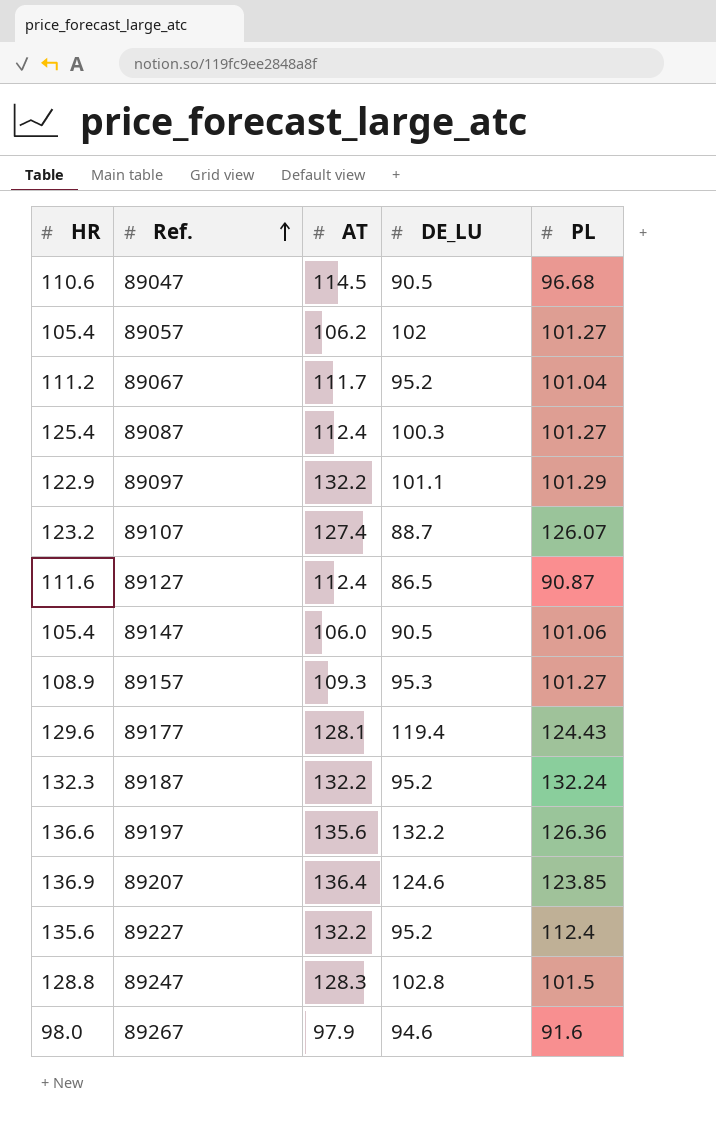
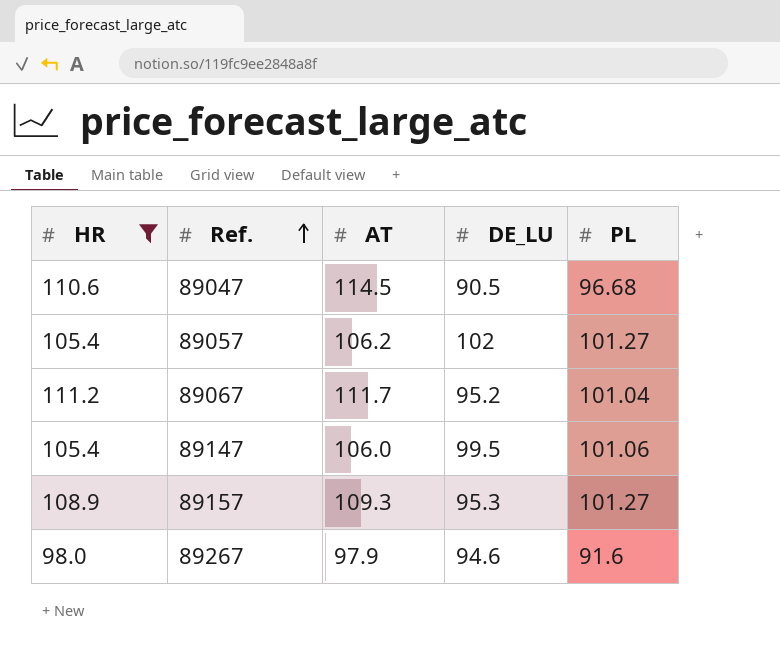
filter: none -> HR <= 111.2
89147 | DE_LU: 90.5 -> 99.5

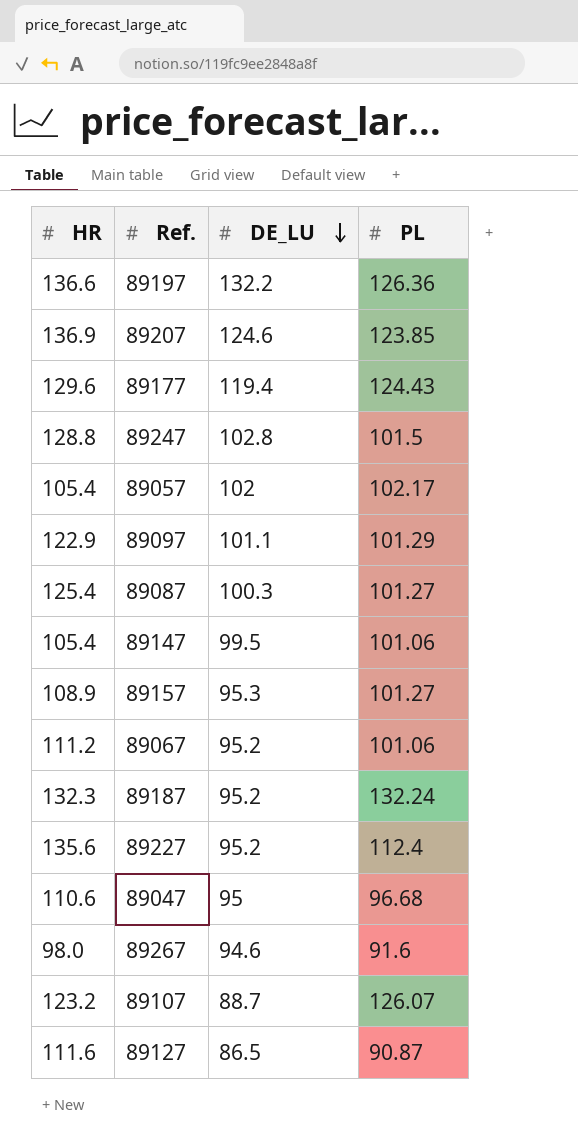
filter: HR <= 111.2 -> none
row order: Ref. ascending -> DE_LU descending
column AT | position: 3 -> none
89057 | PL: 101.27 -> 102.17
89067 | PL: 101.04 -> 101.06
89047 | DE_LU: 90.5 -> 95

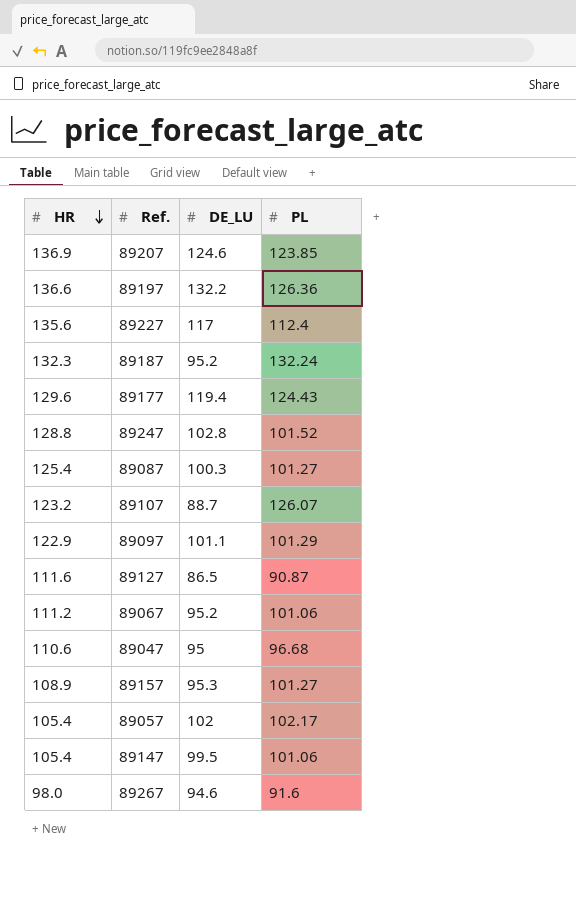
row order: DE_LU descending -> HR descending
89227 | DE_LU: 95.2 -> 117
89247 | PL: 101.5 -> 101.52

